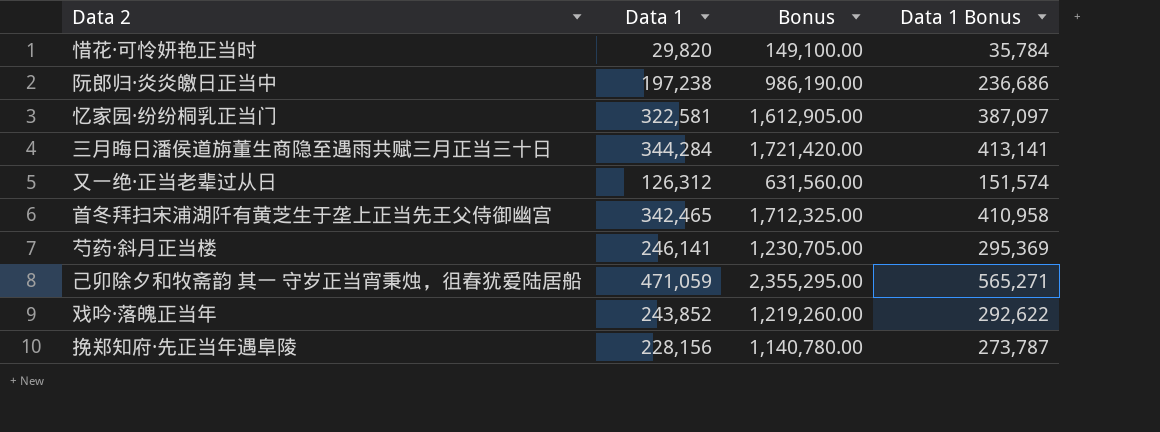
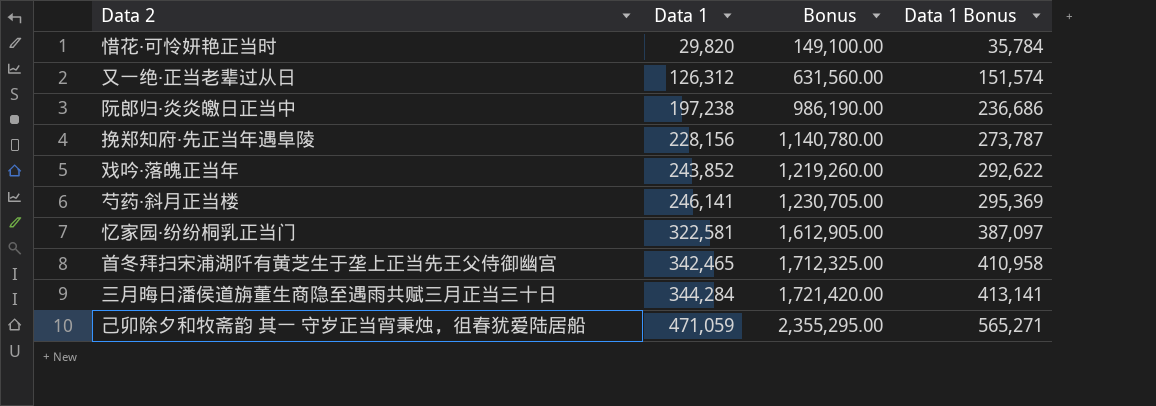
row order: none -> Data 1 ascending

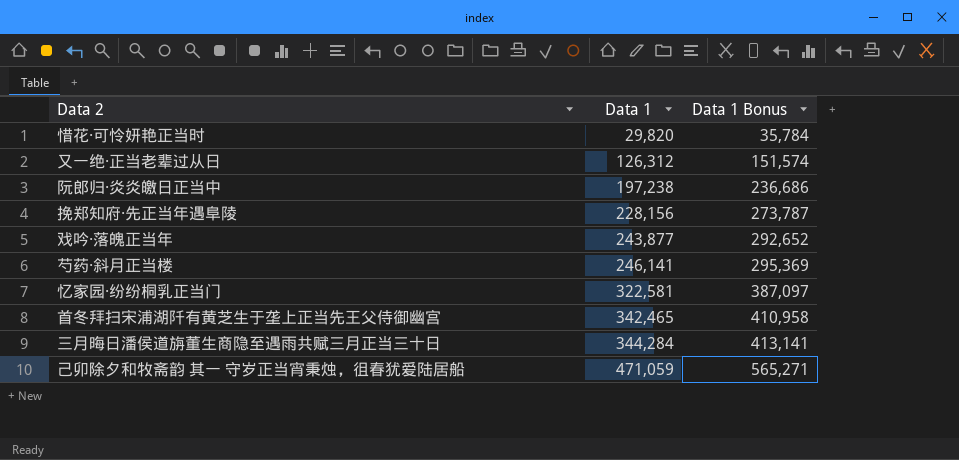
column Bonus | formula: [Data 1] * 5 -> none
戏吟·落魄正当年 | Data 1: 243,852 -> 243,877
戏吟·落魄正当年 | Data 1 Bonus: 292,622 -> 292,652

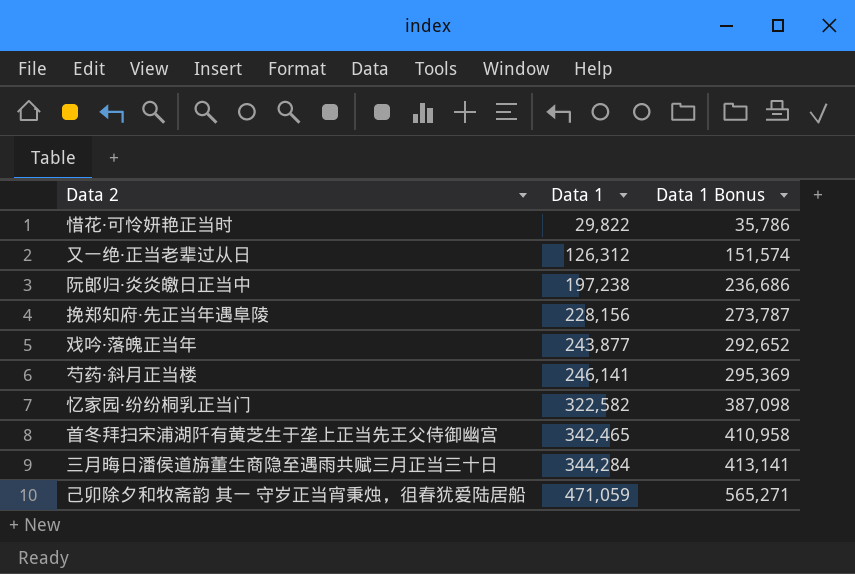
惜花·可怜妍艳正当时 | Data 1: 29,820 -> 29,822
惜花·可怜妍艳正当时 | Data 1 Bonus: 35,784 -> 35,786
忆家园·纷纷桐乳正当门 | Data 1: 322,581 -> 322,582
忆家园·纷纷桐乳正当门 | Data 1 Bonus: 387,097 -> 387,098

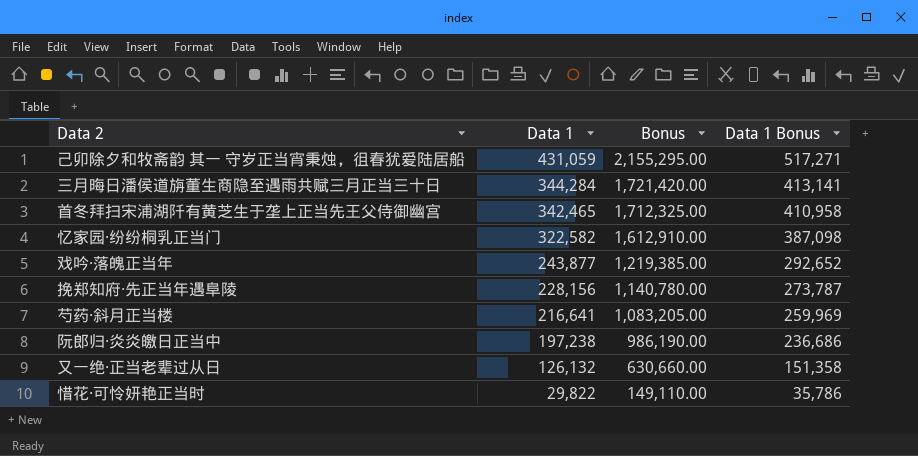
row order: Data 1 ascending -> Data 1 descending
column Bonus | formula: none -> [Data 1] * 5
己卯除夕和牧斋韵 其一 守岁正当宵秉烛，徂春犹爱陆居船 | Data 1: 471,059 -> 431,059
己卯除夕和牧斋韵 其一 守岁正当宵秉烛，徂春犹爱陆居船 | Data 1 Bonus: 565,271 -> 517,271
芍药·斜月正当楼 | Data 1: 246,141 -> 216,641
芍药·斜月正当楼 | Data 1 Bonus: 295,369 -> 259,969
又一绝·正当老辈过从日 | Data 1: 126,312 -> 126,132
又一绝·正当老辈过从日 | Data 1 Bonus: 151,574 -> 151,358

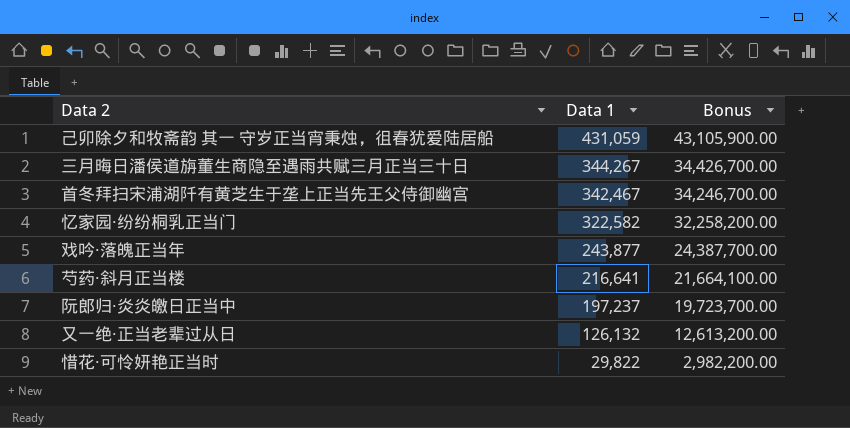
column Data 1 Bonus | formula: [Data 1] * 1.2 -> none
column Bonus | formula: [Data 1] * 5 -> [Data 1] * 100
row 挽郑知府·先正当年遇阜陵: 228,156 | 1,140,780.00 | 273,787 -> none
三月晦日潘侯道旃董生商隐至遇雨共赋三月正当三十日 | Data 1: 344,284 -> 344,267
首冬拜扫宋浦湖阡有黄芝生于垄上正当先王父侍御幽宫 | Data 1: 342,465 -> 342,467
阮郎归·炎炎皦日正当中 | Data 1: 197,238 -> 197,237

